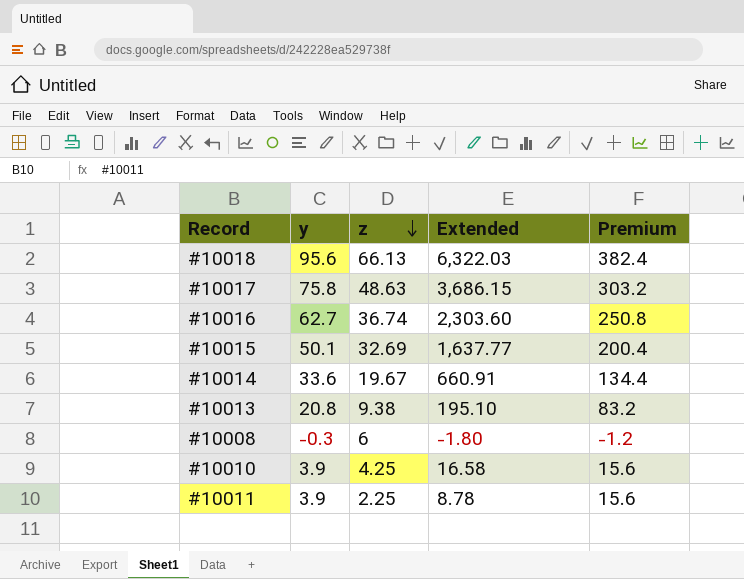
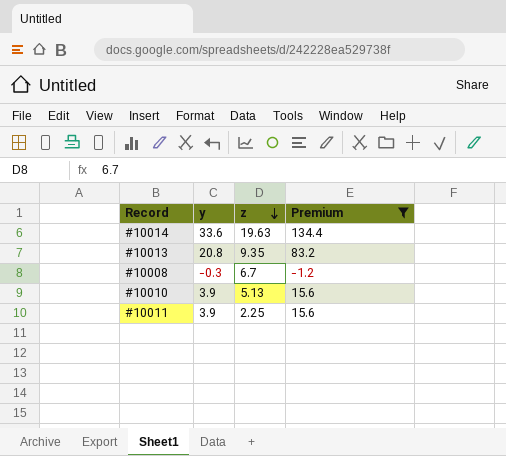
filter: none -> Premium <= 134.4
column Extended | formula: [y] * [z] -> none
#10014 | z: 19.67 -> 19.63
#10013 | z: 9.38 -> 9.35
#10008 | z: 6 -> 6.7
#10010 | z: 4.25 -> 5.13

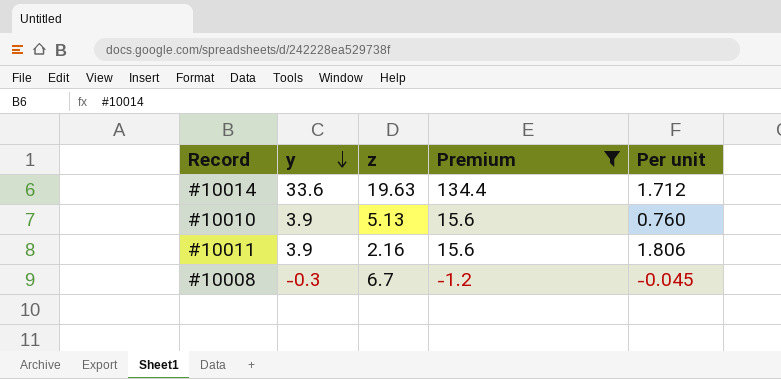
row order: z descending -> y descending
column Per unit | formula: none -> [y] / [z]
row #10013: 20.8 | 9.35 | 83.2 -> none
#10011 | z: 2.25 -> 2.16

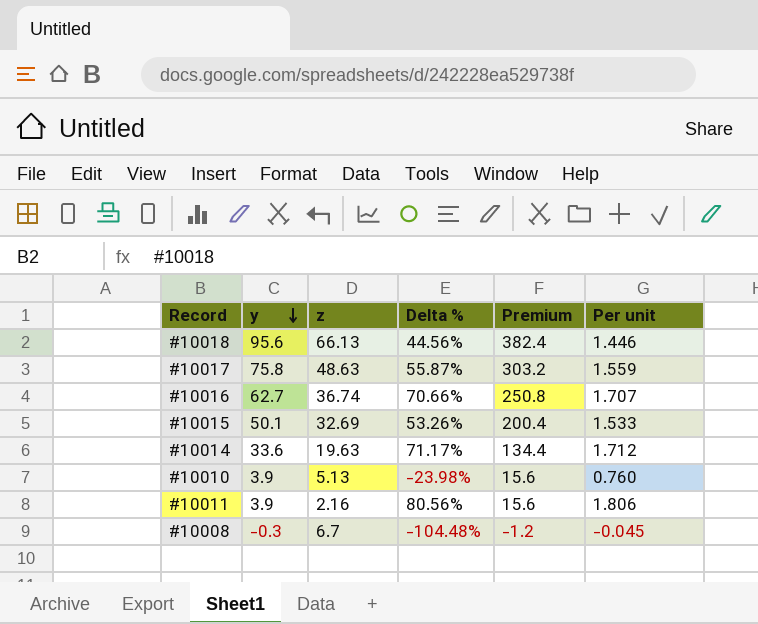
filter: Premium <= 134.4 -> none
column Delta % | formula: none -> ([y] - [z]) / [z]

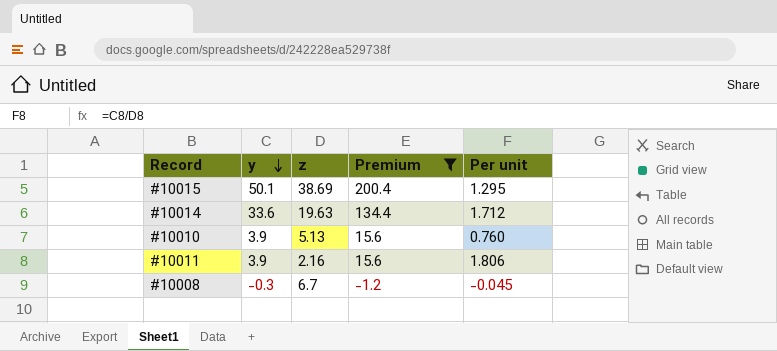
filter: none -> Premium <= 200.4
column Delta % | formula: ([y] - [z]) / [z] -> none
#10015 | z: 32.69 -> 38.69
#10015 | Per unit: 1.533 -> 1.295

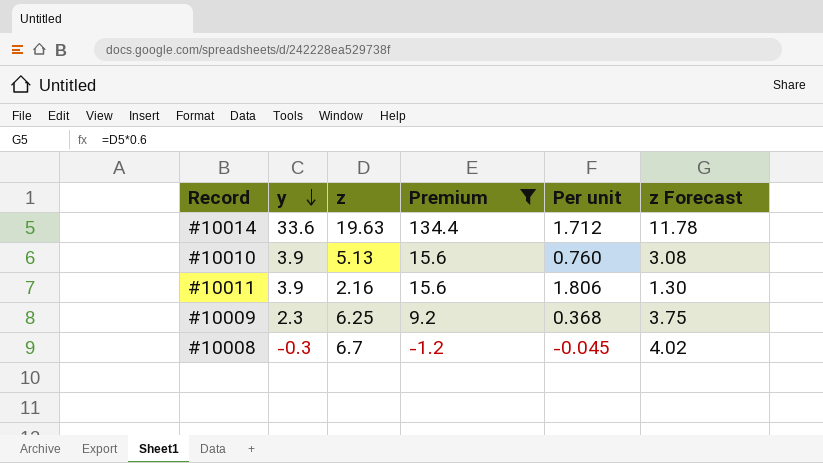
column z Forecast | formula: none -> [z] * 0.6
row #10015: 50.1 | 38.69 | 200.4 | 1.295 -> none
row #10009: none -> 2.3 | 6.25 | 9.2 | 0.368 | 3.75

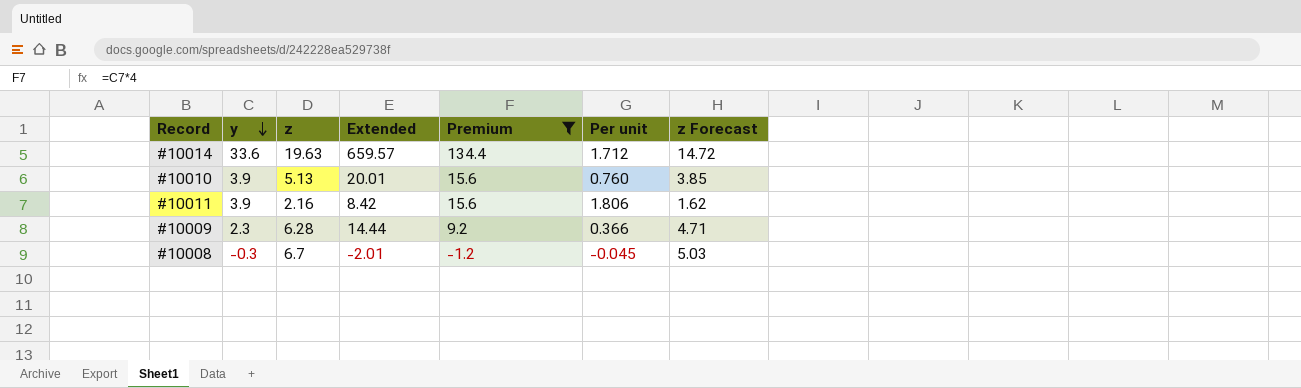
column Extended | formula: none -> [y] * [z]
column z Forecast | formula: [z] * 0.6 -> [z] * 0.75
#10009 | z: 6.25 -> 6.28
#10009 | Per unit: 0.368 -> 0.366

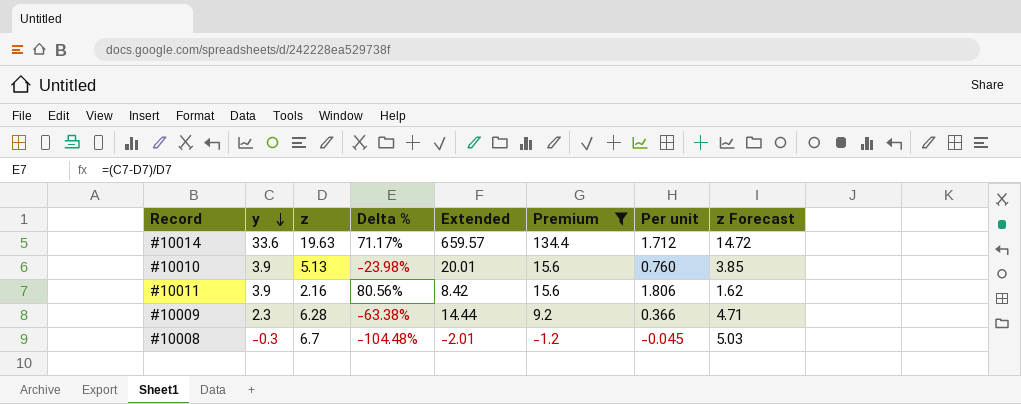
column Delta % | formula: none -> ([y] - [z]) / [z]

